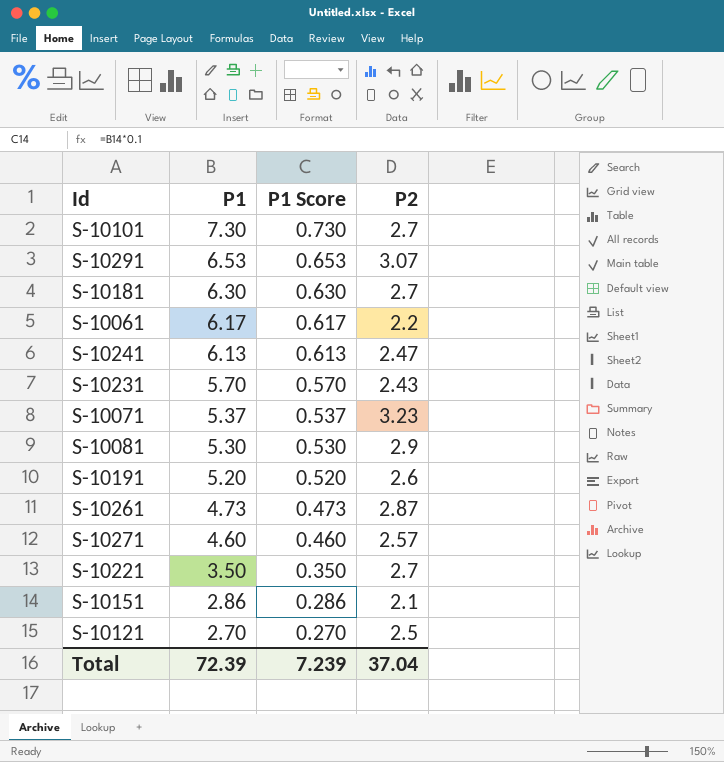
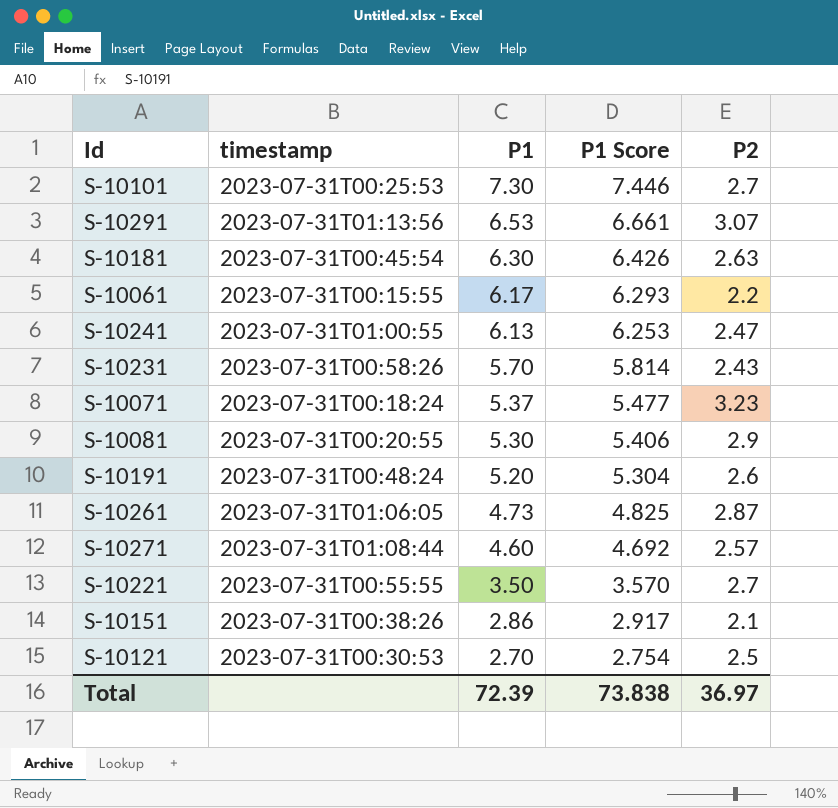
column timestamp | position: none -> 2
column P1 Score | formula: [P1] * 0.1 -> [P1] * 1.02
S-10181 | P2: 2.7 -> 2.63
Total | P1 Score: 7.239 -> 73.838
Total | P2: 37.04 -> 36.97

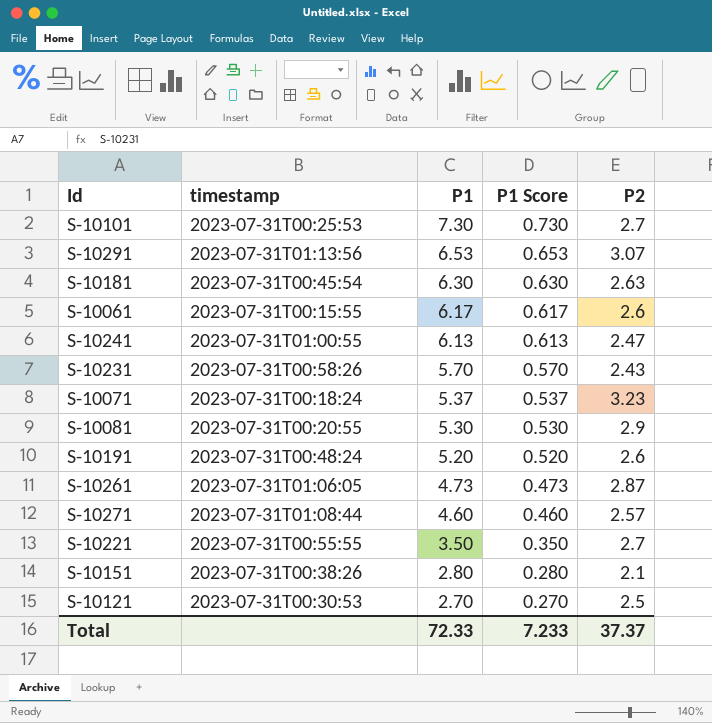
column P1 Score | formula: [P1] * 1.02 -> [P1] * 0.1
S-10061 | P2: 2.2 -> 2.6
S-10151 | P1: 2.86 -> 2.80
Total | P1: 72.39 -> 72.33
Total | P1 Score: 73.838 -> 7.233
Total | P2: 36.97 -> 37.37

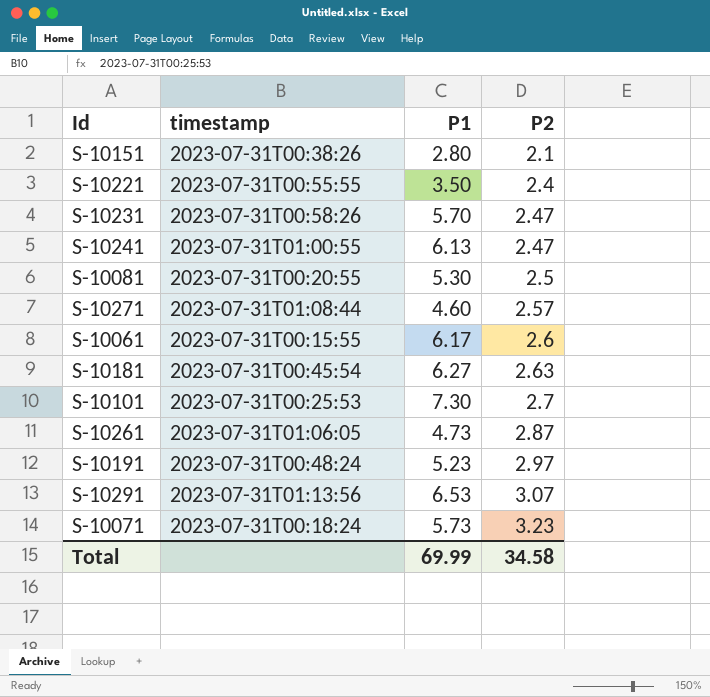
row order: P1 descending -> P2 ascending
column P1 Score | formula: [P1] * 0.1 -> none
row S-10121: 2023-07-31T00:30:53 | 2.70 | 0.270 | 2.5 -> none
S-10221 | P2: 2.7 -> 2.4
S-10231 | P2: 2.43 -> 2.47
S-10081 | P2: 2.9 -> 2.5
S-10181 | P1: 6.30 -> 6.27
S-10191 | P1: 5.20 -> 5.23
S-10191 | P2: 2.6 -> 2.97
S-10071 | P1: 5.37 -> 5.73
Total | P1: 72.33 -> 69.99
Total | P2: 37.37 -> 34.58

